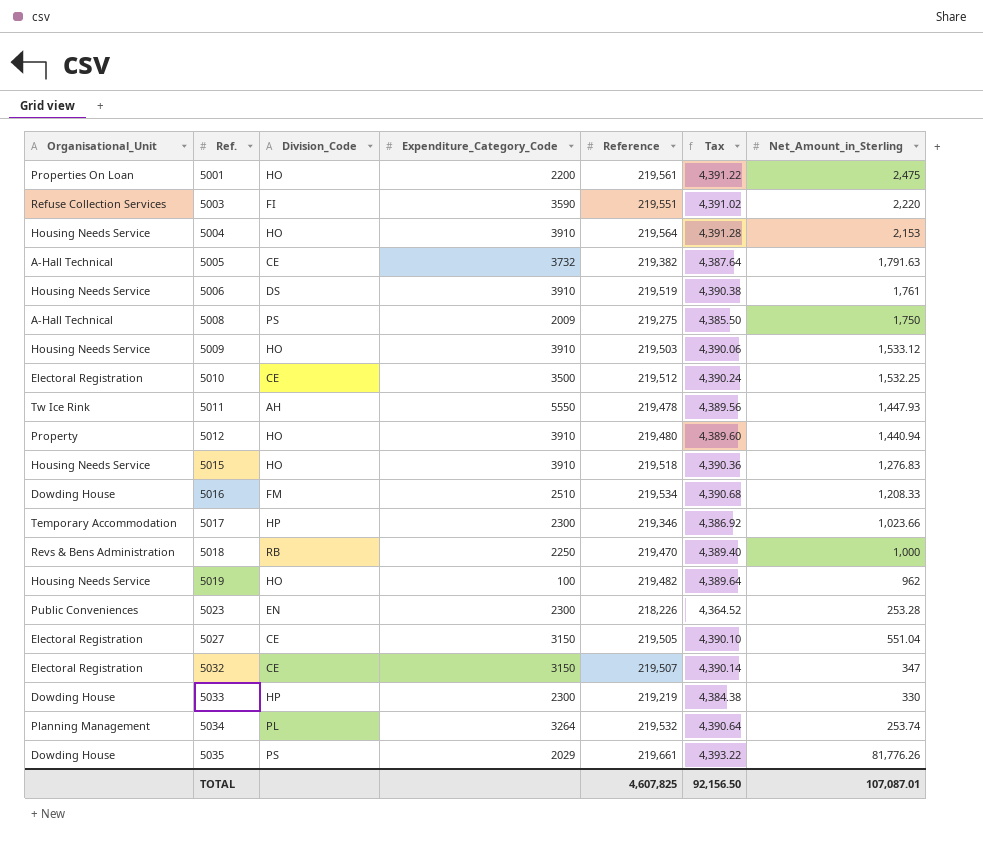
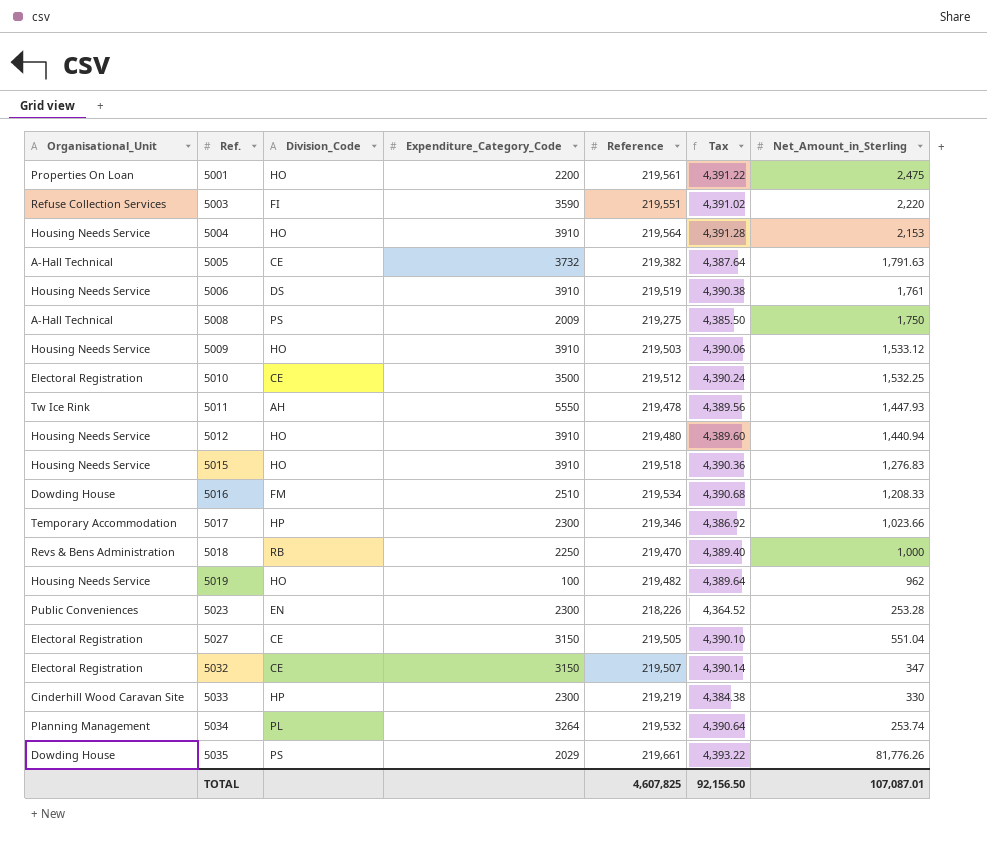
5012 | Organisational_Unit: Property -> Housing Needs Service
5033 | Organisational_Unit: Dowding House -> Cinderhill Wood Caravan Site

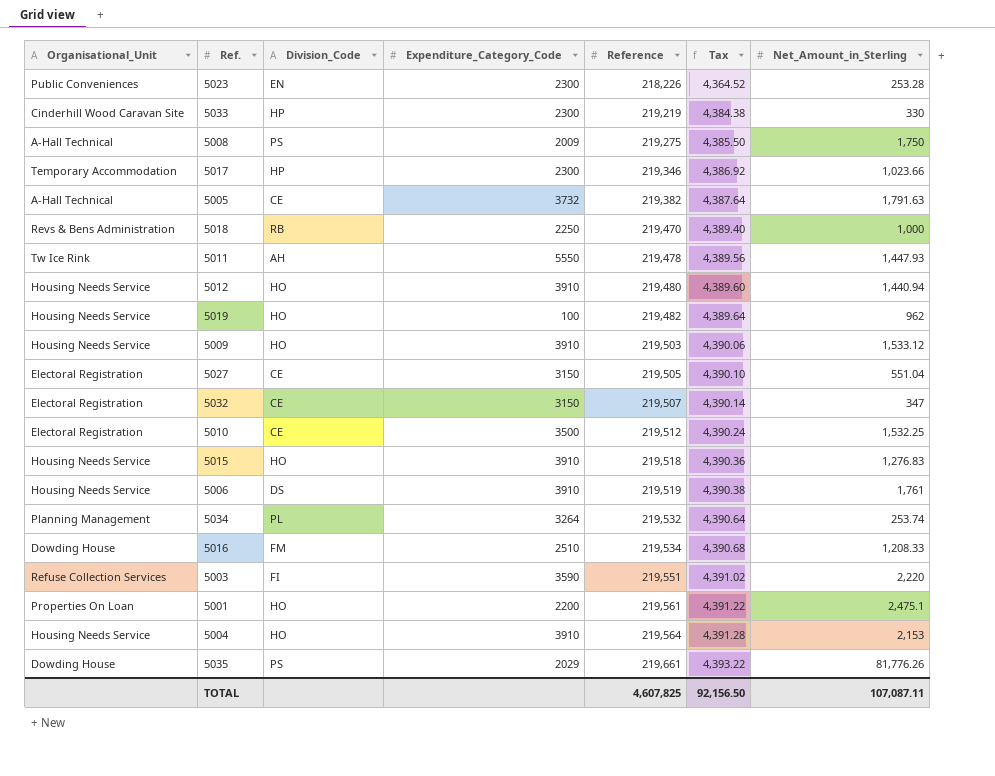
row order: Ref. ascending -> Reference ascending
5001 | Net_Amount_in_Sterling: 2,475 -> 2,475.1
TOTAL | Net_Amount_in_Sterling: 107,087.01 -> 107,087.11

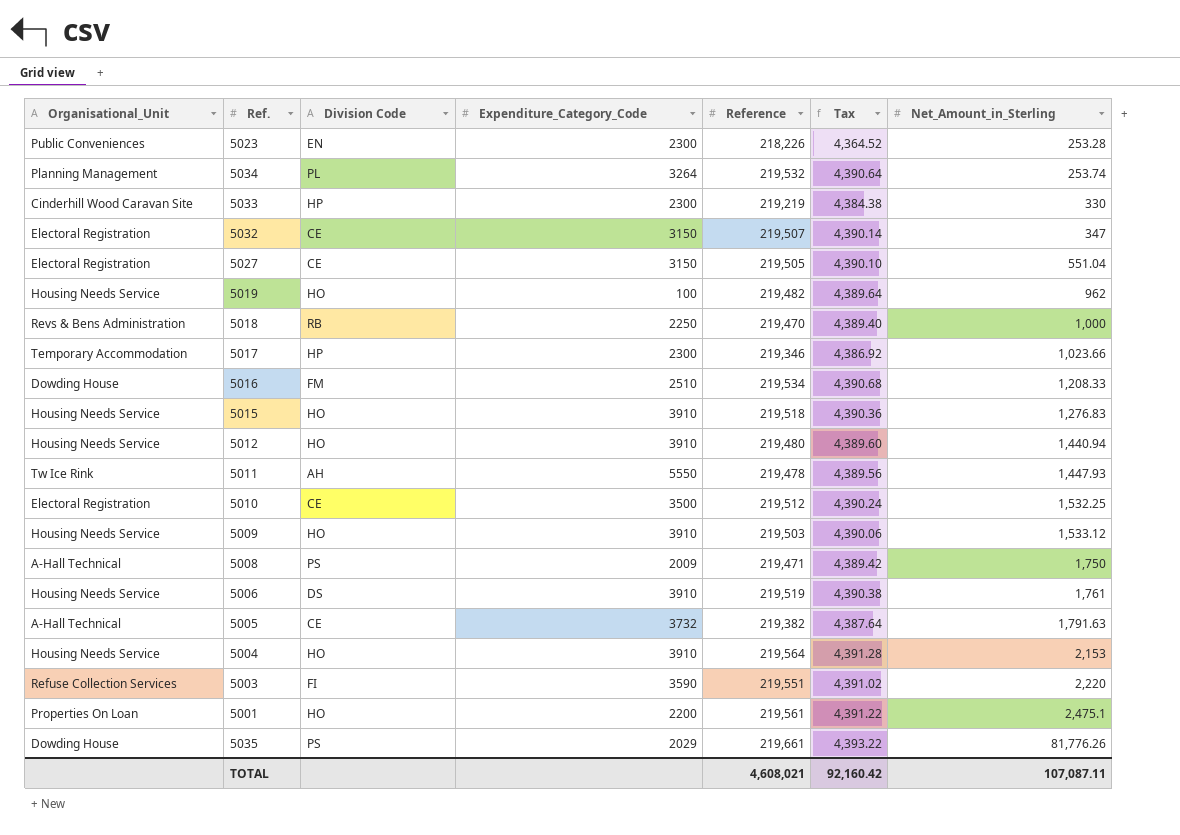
row order: Reference ascending -> Net_Amount_in_Sterling ascending
column name: Division_Code -> Division Code
5008 | Reference: 219,275 -> 219,471
5008 | Tax: 4,385.50 -> 4,389.42
TOTAL | Reference: 4,607,825 -> 4,608,021
TOTAL | Tax: 92,156.50 -> 92,160.42

